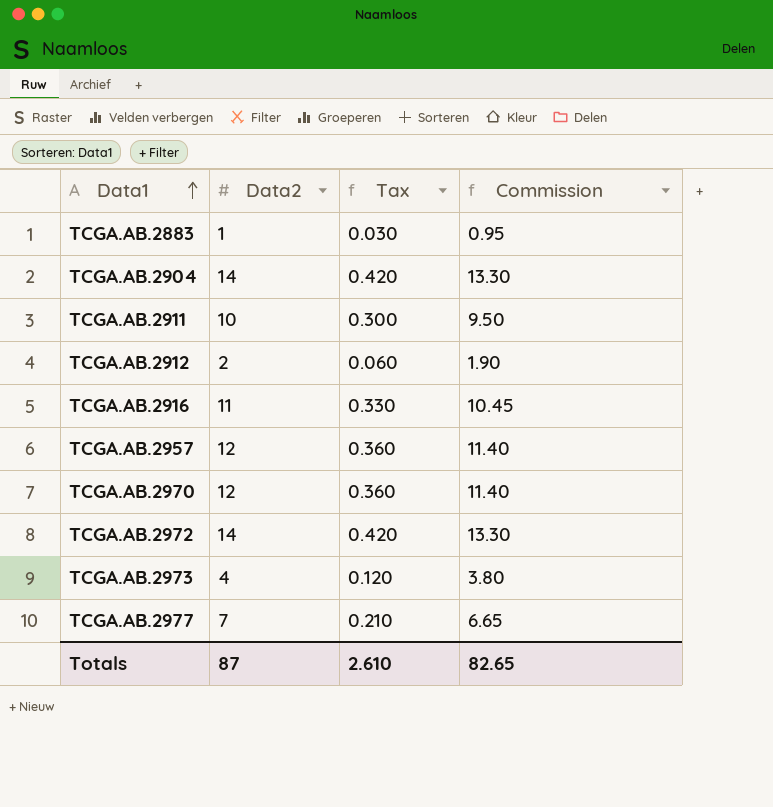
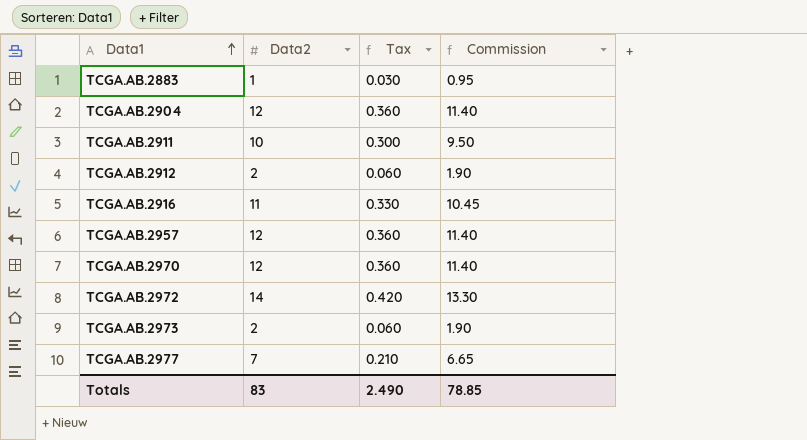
TCGA.AB.2904 | Data2: 14 -> 12
TCGA.AB.2904 | Tax: 0.420 -> 0.360
TCGA.AB.2904 | Commission: 13.30 -> 11.40
TCGA.AB.2973 | Data2: 4 -> 2
TCGA.AB.2973 | Tax: 0.120 -> 0.060
TCGA.AB.2973 | Commission: 3.80 -> 1.90
Totals | Data2: 87 -> 83
Totals | Tax: 2.610 -> 2.490
Totals | Commission: 82.65 -> 78.85

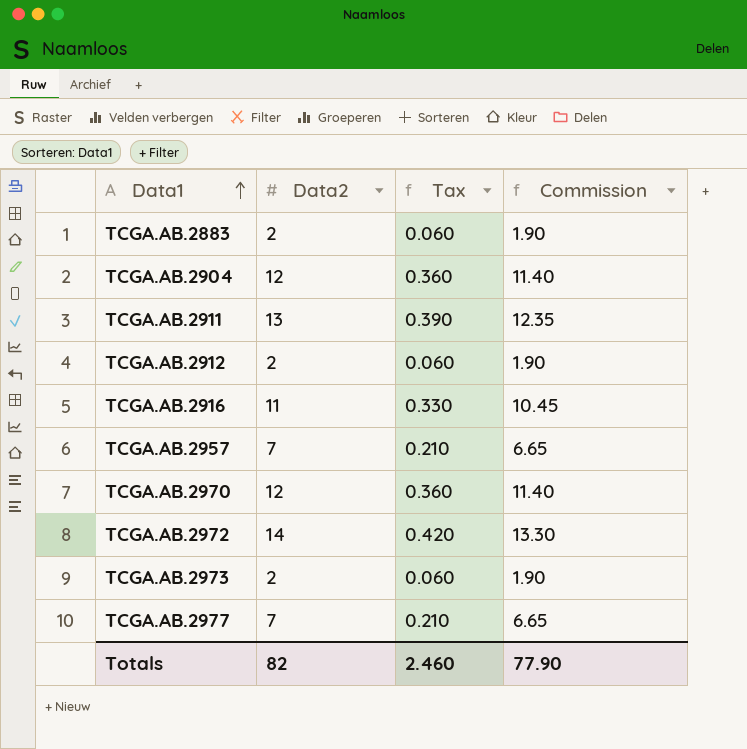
TCGA.AB.2883 | Data2: 1 -> 2
TCGA.AB.2883 | Tax: 0.030 -> 0.060
TCGA.AB.2883 | Commission: 0.95 -> 1.90
TCGA.AB.2911 | Data2: 10 -> 13
TCGA.AB.2911 | Tax: 0.300 -> 0.390
TCGA.AB.2911 | Commission: 9.50 -> 12.35
TCGA.AB.2957 | Data2: 12 -> 7
TCGA.AB.2957 | Tax: 0.360 -> 0.210
TCGA.AB.2957 | Commission: 11.40 -> 6.65
Totals | Data2: 83 -> 82
Totals | Tax: 2.490 -> 2.460
Totals | Commission: 78.85 -> 77.90

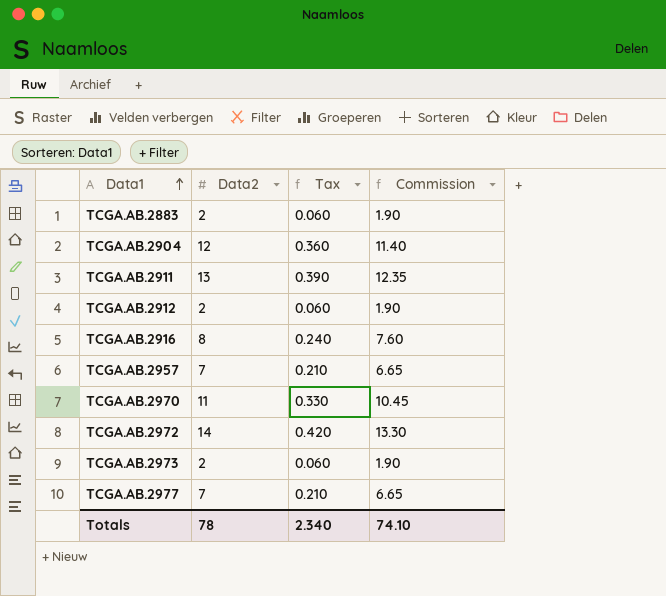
TCGA.AB.2916 | Data2: 11 -> 8
TCGA.AB.2916 | Tax: 0.330 -> 0.240
TCGA.AB.2916 | Commission: 10.45 -> 7.60
TCGA.AB.2970 | Data2: 12 -> 11
TCGA.AB.2970 | Tax: 0.360 -> 0.330
TCGA.AB.2970 | Commission: 11.40 -> 10.45
Totals | Data2: 82 -> 78
Totals | Tax: 2.460 -> 2.340
Totals | Commission: 77.90 -> 74.10

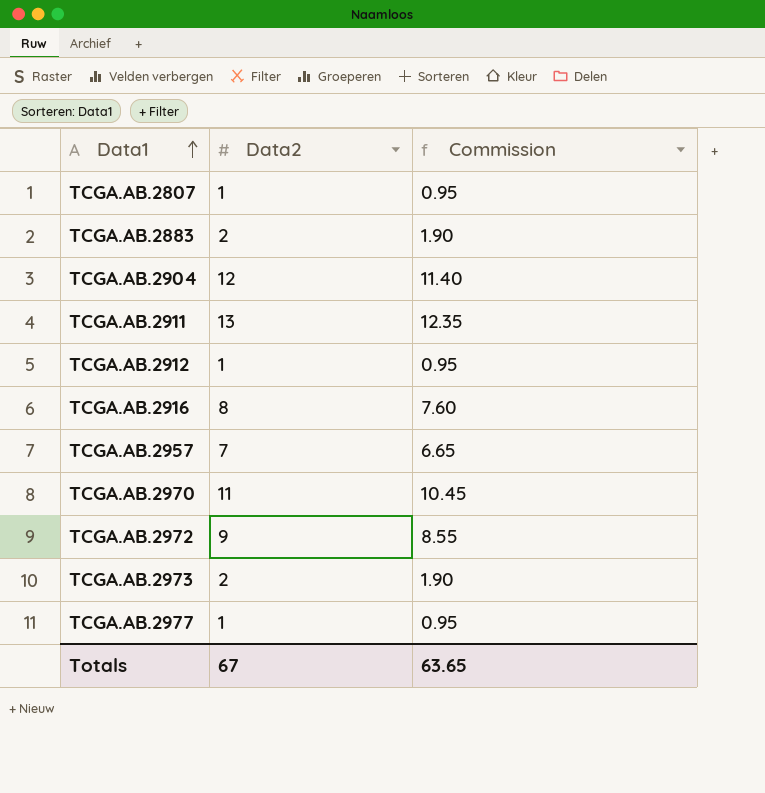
column Tax | formula: [Data2] * 0.03 -> none
row TCGA.AB.2807: none -> 1 | 0.95
TCGA.AB.2912 | Data2: 2 -> 1
TCGA.AB.2912 | Commission: 1.90 -> 0.95
TCGA.AB.2972 | Data2: 14 -> 9
TCGA.AB.2972 | Commission: 13.30 -> 8.55
TCGA.AB.2977 | Data2: 7 -> 1
TCGA.AB.2977 | Commission: 6.65 -> 0.95
Totals | Data2: 78 -> 67
Totals | Commission: 74.10 -> 63.65

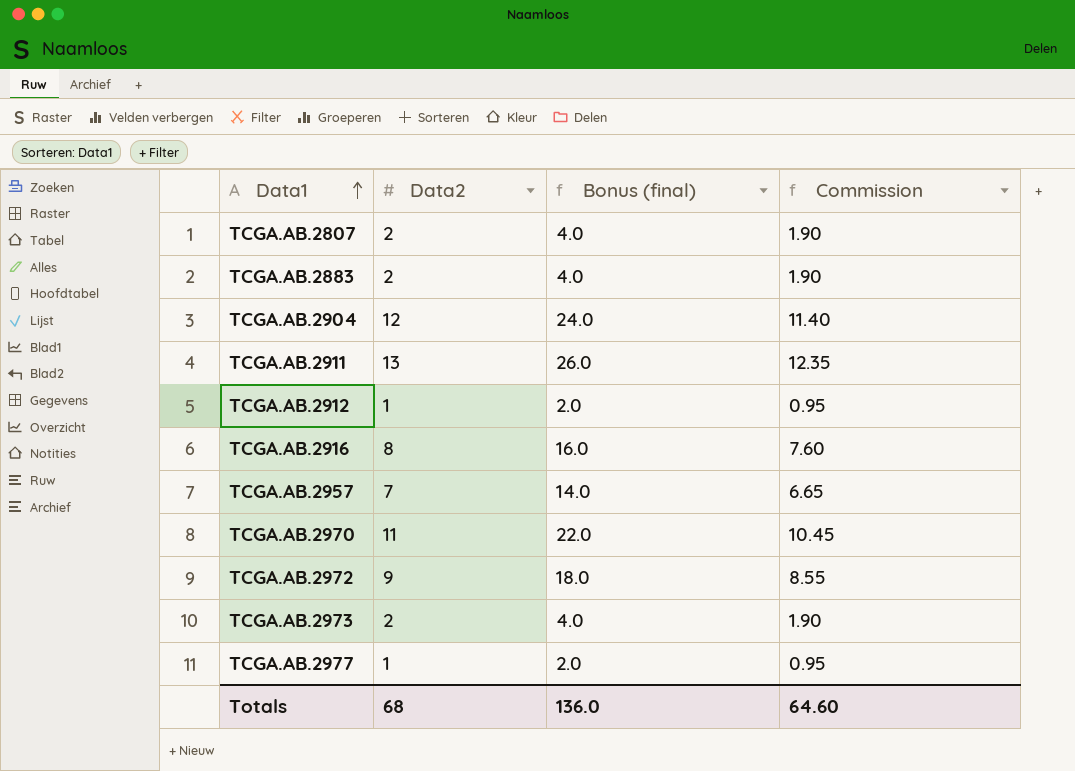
column Bonus (final) | formula: none -> [Data2] * 2
TCGA.AB.2807 | Data2: 1 -> 2
TCGA.AB.2807 | Commission: 0.95 -> 1.90
Totals | Data2: 67 -> 68
Totals | Commission: 63.65 -> 64.60

